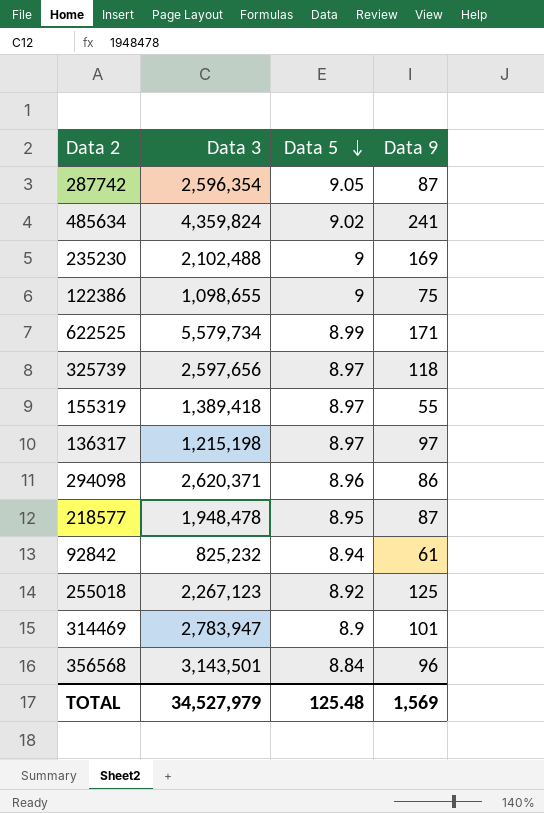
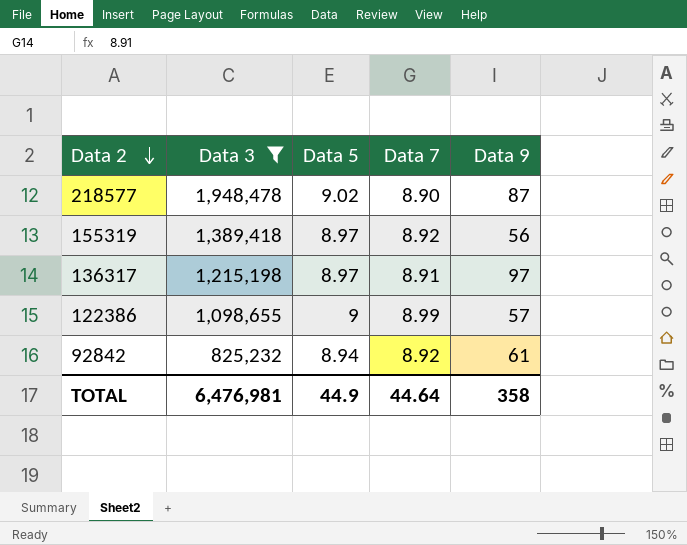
filter: none -> Data 3 <= 1,948,478
row order: Data 5 descending -> Data 2 descending
column Data 7 | position: none -> 4
218577 | Data 5: 8.95 -> 9.02
155319 | Data 9: 55 -> 56
122386 | Data 9: 75 -> 57
TOTAL | Data 3: 34,527,979 -> 6,476,981
TOTAL | Data 5: 125.48 -> 44.9
TOTAL | Data 9: 1,569 -> 358

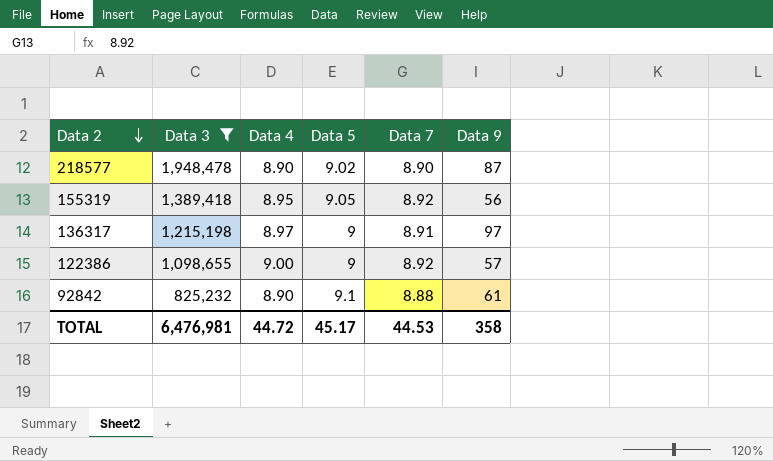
column Data 4 | position: none -> 3
155319 | Data 5: 8.97 -> 9.05
136317 | Data 5: 8.97 -> 9
122386 | Data 7: 8.99 -> 8.92
92842 | Data 5: 8.94 -> 9.1
92842 | Data 7: 8.92 -> 8.88
TOTAL | Data 5: 44.9 -> 45.17
TOTAL | Data 7: 44.64 -> 44.53

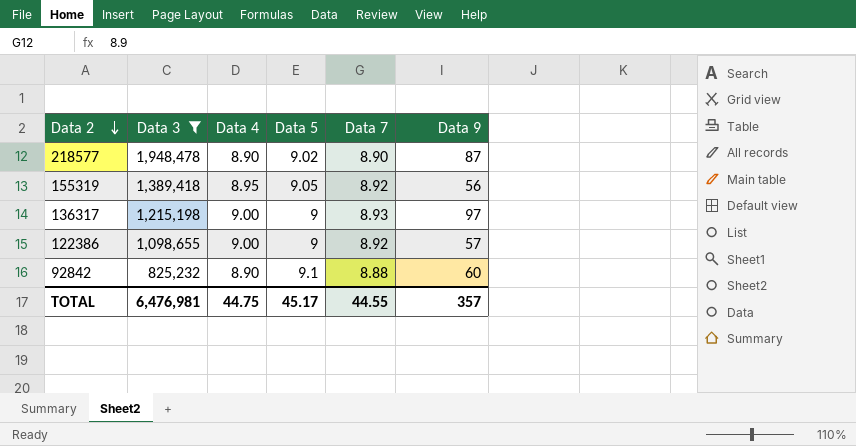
136317 | Data 4: 8.97 -> 9.00
136317 | Data 7: 8.91 -> 8.93
92842 | Data 9: 61 -> 60
TOTAL | Data 4: 44.72 -> 44.75
TOTAL | Data 7: 44.53 -> 44.55
TOTAL | Data 9: 358 -> 357

